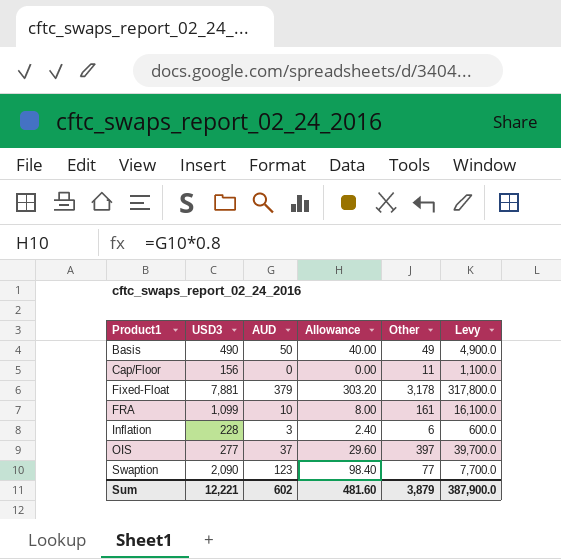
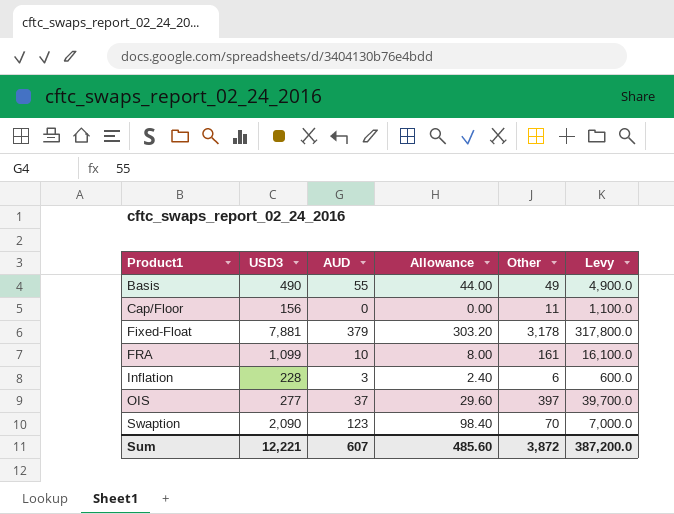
Basis | AUD: 50 -> 55
Basis | Allowance: 40.00 -> 44.00
Swaption | Other: 77 -> 70
Swaption | Levy: 7,700.0 -> 7,000.0
Sum | AUD: 602 -> 607
Sum | Allowance: 481.60 -> 485.60
Sum | Other: 3,879 -> 3,872
Sum | Levy: 387,900.0 -> 387,200.0

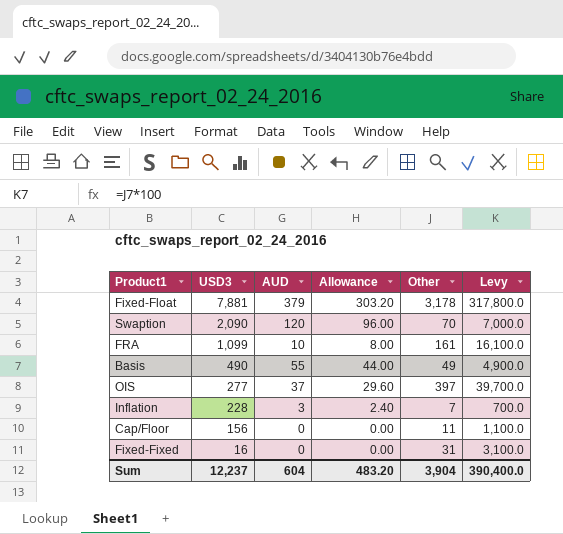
row order: Product1 ascending -> USD3 descending
Swaption | AUD: 123 -> 120
Swaption | Allowance: 98.40 -> 96.00
Inflation | Other: 6 -> 7
Inflation | Levy: 600.0 -> 700.0
row Fixed-Fixed: none -> 16 | 0 | 0.00 | 31 | 3,100.0
Sum | USD3: 12,221 -> 12,237
Sum | AUD: 607 -> 604
Sum | Allowance: 485.60 -> 483.20
Sum | Other: 3,872 -> 3,904
Sum | Levy: 387,200.0 -> 390,400.0

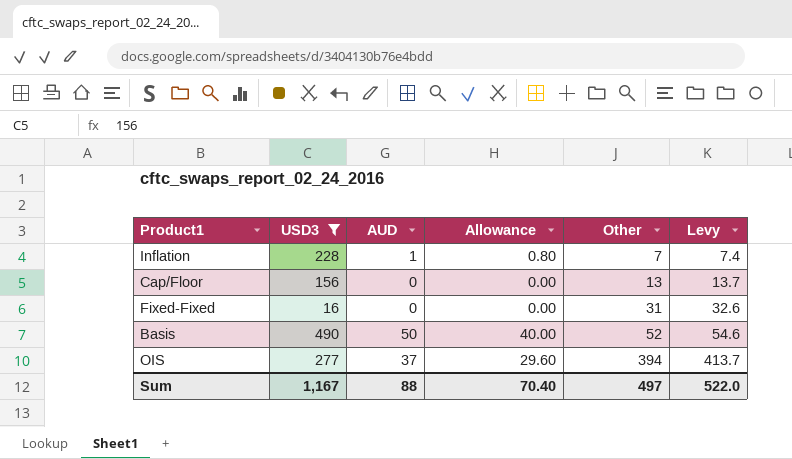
filter: none -> USD3 <= 490
row order: USD3 descending -> Other ascending
column Levy | formula: [Other] * 100 -> [Other] * 1.05
Inflation | AUD: 3 -> 1
Inflation | Allowance: 2.40 -> 0.80
Cap/Floor | Other: 11 -> 13
Basis | AUD: 55 -> 50
Basis | Allowance: 44.00 -> 40.00
Basis | Other: 49 -> 52
OIS | Other: 397 -> 394
Sum | USD3: 12,237 -> 1,167
Sum | AUD: 604 -> 88
Sum | Allowance: 483.20 -> 70.40
Sum | Other: 3,904 -> 497
Sum | Levy: 390,400.0 -> 522.0

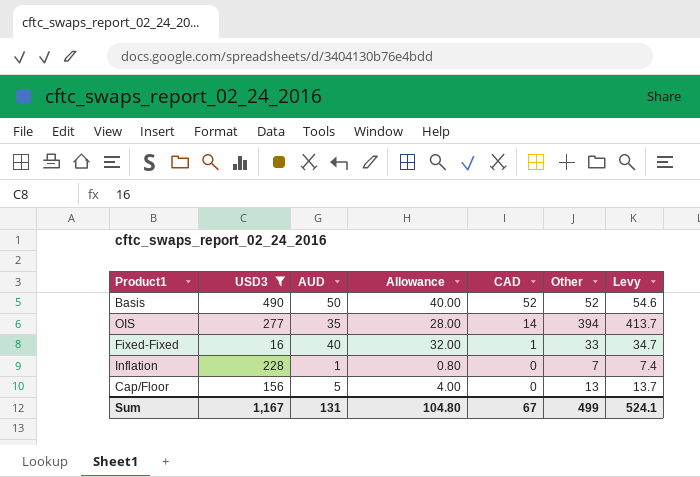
row order: Other ascending -> CAD descending
column CAD | position: none -> 5
OIS | AUD: 37 -> 35
OIS | Allowance: 29.60 -> 28.00
Fixed-Fixed | AUD: 0 -> 40
Fixed-Fixed | Allowance: 0.00 -> 32.00
Fixed-Fixed | Other: 31 -> 33
Fixed-Fixed | Levy: 32.6 -> 34.7
Cap/Floor | AUD: 0 -> 5
Cap/Floor | Allowance: 0.00 -> 4.00
Sum | AUD: 88 -> 131
Sum | Allowance: 70.40 -> 104.80
Sum | Other: 497 -> 499
Sum | Levy: 522.0 -> 524.1

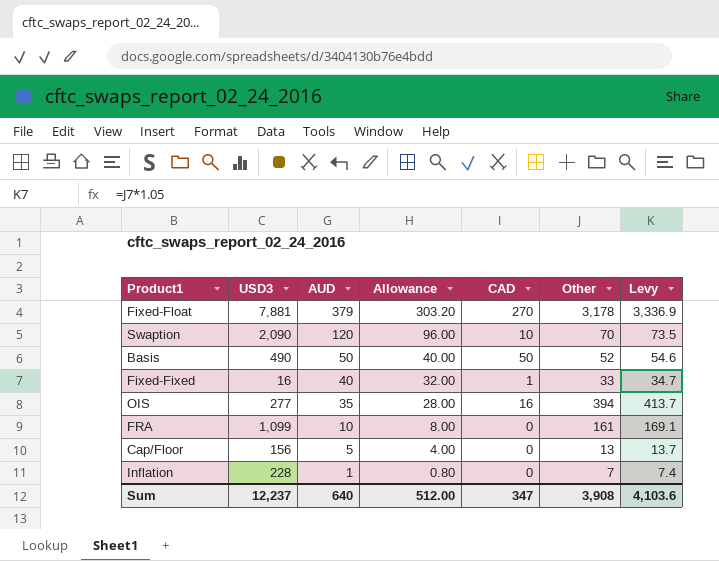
filter: USD3 <= 490 -> none
row order: CAD descending -> AUD descending
Basis | CAD: 52 -> 50
OIS | CAD: 14 -> 16
Sum | USD3: 1,167 -> 12,237
Sum | AUD: 131 -> 640
Sum | Allowance: 104.80 -> 512.00
Sum | CAD: 67 -> 347
Sum | Other: 499 -> 3,908
Sum | Levy: 524.1 -> 4,103.6

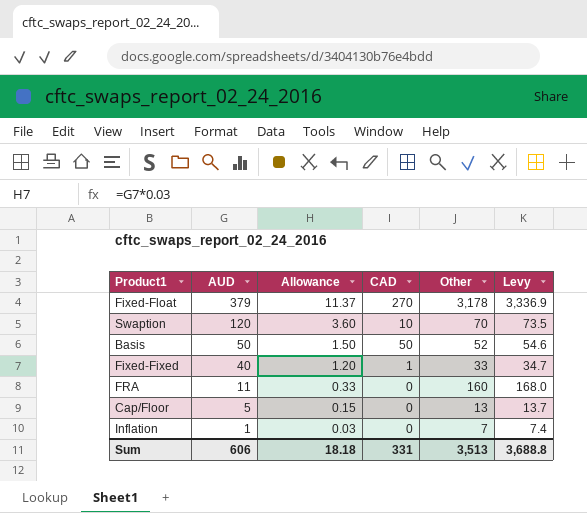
column USD3 | position: 2 -> none
column Allowance | formula: [AUD] * 0.8 -> [AUD] * 0.03
row OIS: 277 | 35 | 28.00 | 16 | 394 | 413.7 -> none
FRA | AUD: 10 -> 11
FRA | Other: 161 -> 160
FRA | Levy: 169.1 -> 168.0
Sum | AUD: 640 -> 606
Sum | Allowance: 512.00 -> 18.18
Sum | CAD: 347 -> 331
Sum | Other: 3,908 -> 3,513
Sum | Levy: 4,103.6 -> 3,688.8

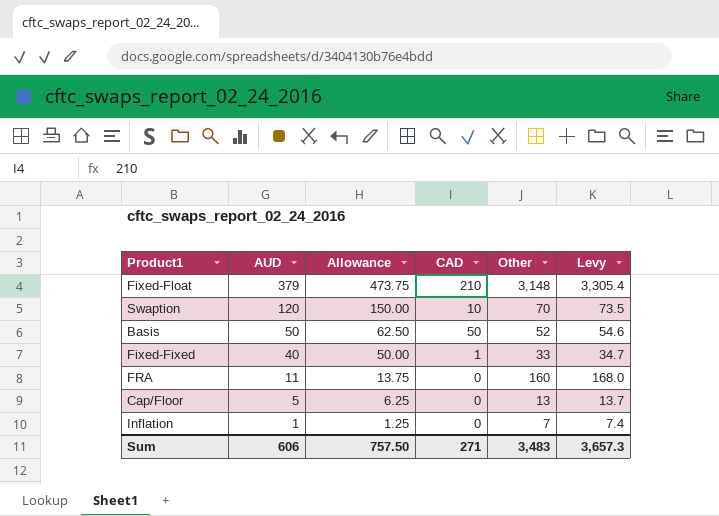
column Allowance | formula: [AUD] * 0.03 -> [AUD] * 1.25
Fixed-Float | CAD: 270 -> 210
Fixed-Float | Other: 3,178 -> 3,148
Fixed-Float | Levy: 3,336.9 -> 3,305.4
Sum | Allowance: 18.18 -> 757.50
Sum | CAD: 331 -> 271
Sum | Other: 3,513 -> 3,483
Sum | Levy: 3,688.8 -> 3,657.3

